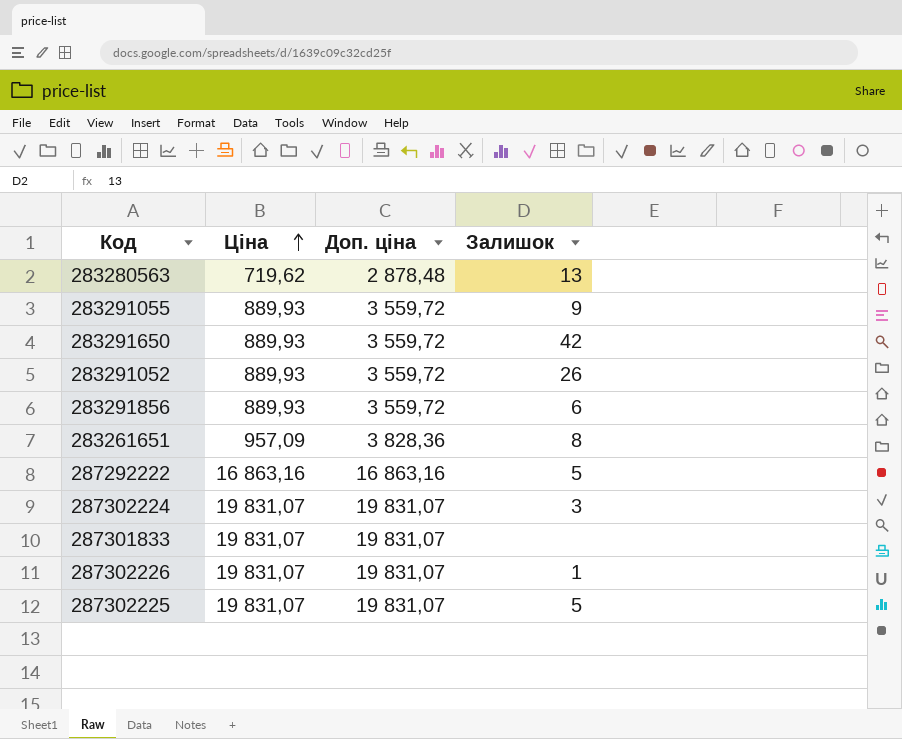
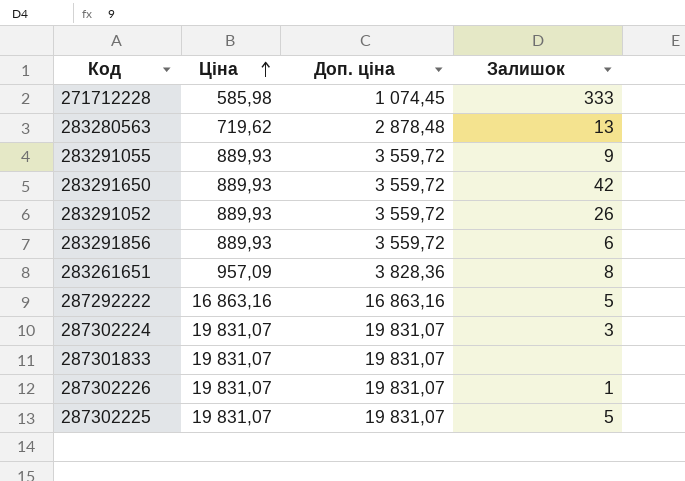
row 271712228: none -> 585,98 | 1 074,45 | 333

